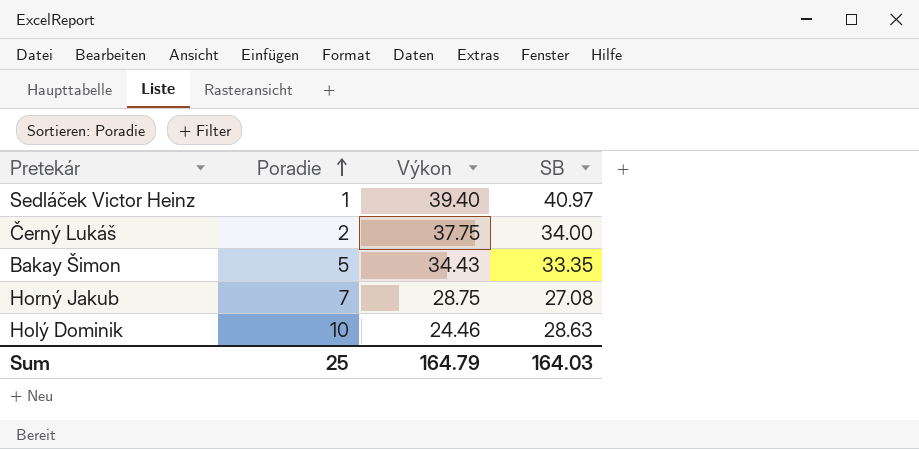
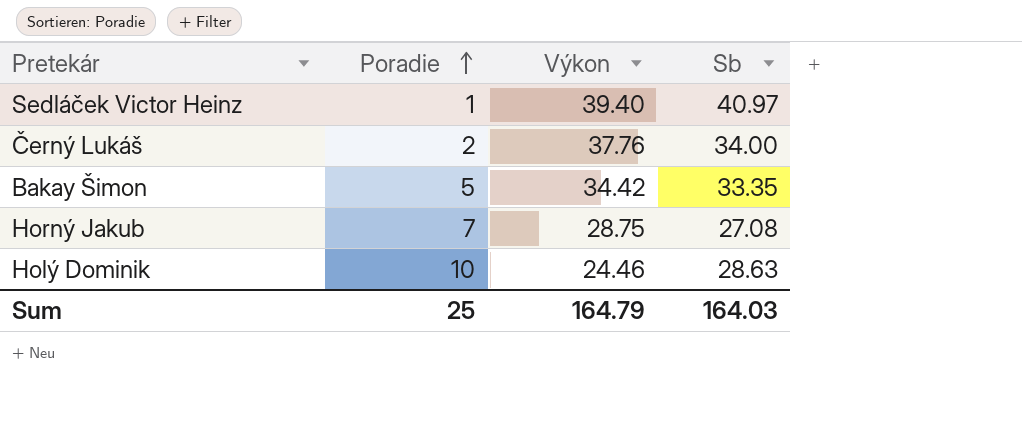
column name: SB -> Sb
Černý Lukáš | Výkon: 37.75 -> 37.76
Bakay Šimon | Výkon: 34.43 -> 34.42

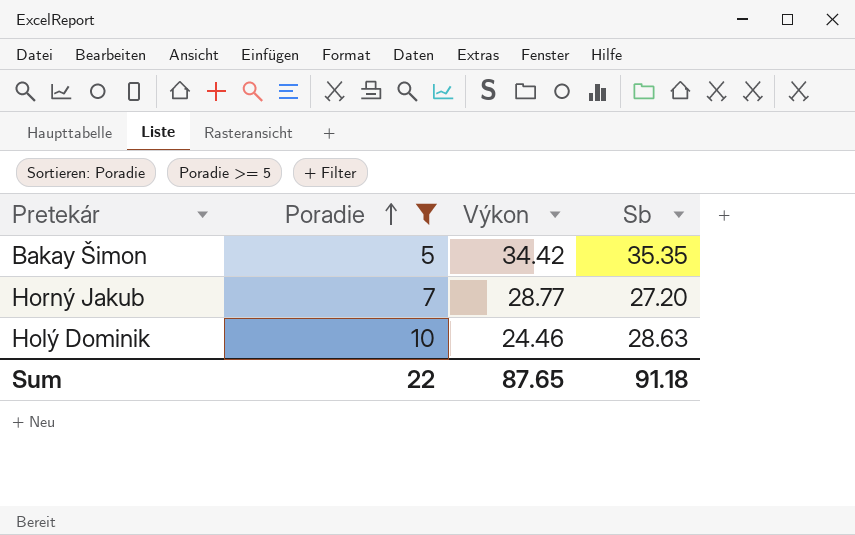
filter: none -> Poradie >= 5
Bakay Šimon | Sb: 33.35 -> 35.35
Horný Jakub | Výkon: 28.75 -> 28.77
Horný Jakub | Sb: 27.08 -> 27.20
Sum | Poradie: 25 -> 22
Sum | Výkon: 164.79 -> 87.65
Sum | Sb: 164.03 -> 91.18

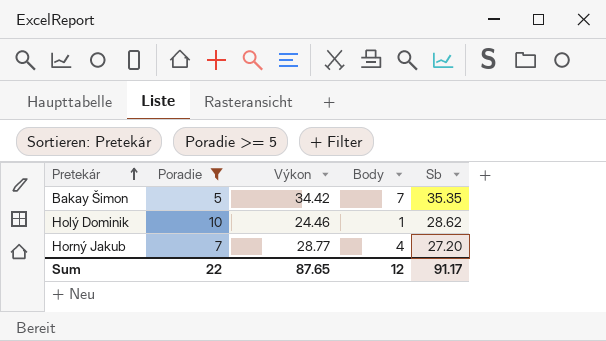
row order: Poradie ascending -> Pretekár ascending
column Body | position: none -> 4
Holý Dominik | Sb: 28.63 -> 28.62
Sum | Sb: 91.18 -> 91.17

